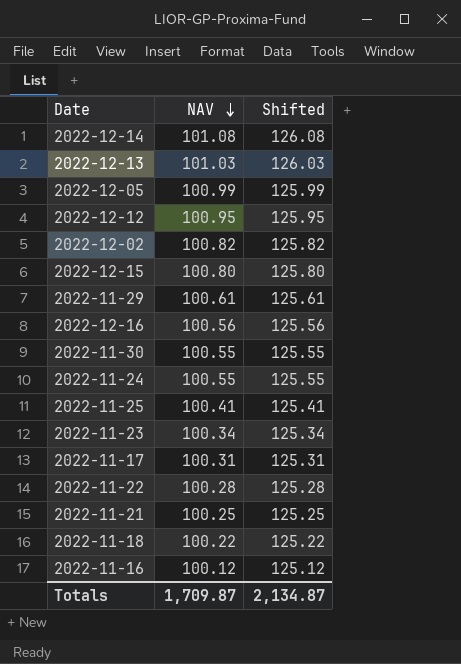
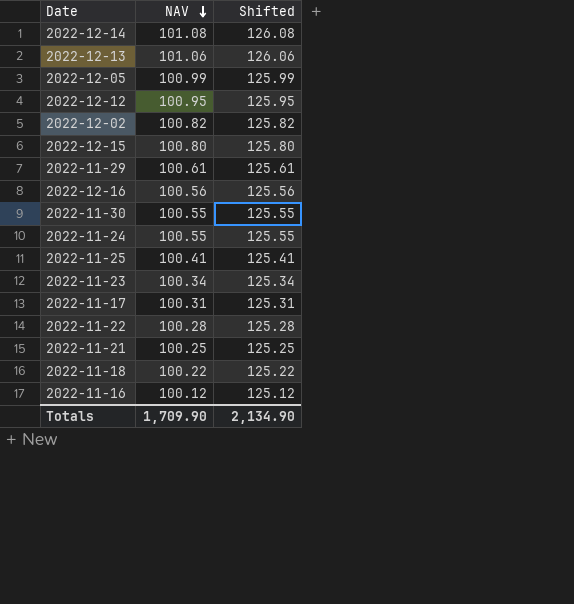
2022-12-13 | NAV: 101.03 -> 101.06
2022-12-13 | Shifted: 126.03 -> 126.06
Totals | NAV: 1,709.87 -> 1,709.90
Totals | Shifted: 2,134.87 -> 2,134.90

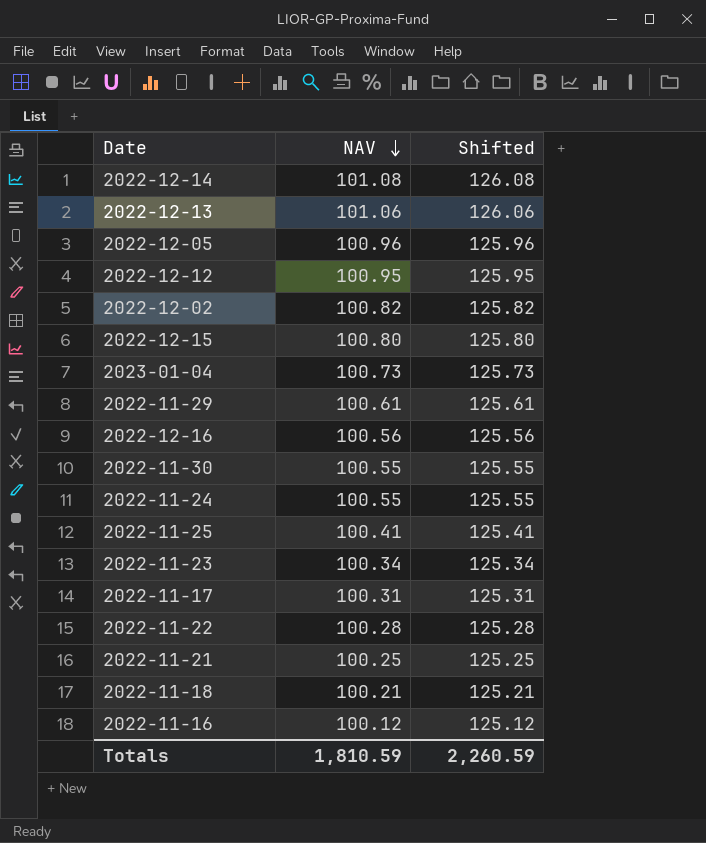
2022-12-05 | NAV: 100.99 -> 100.96
2022-12-05 | Shifted: 125.99 -> 125.96
row 2023-01-04: none -> 100.73 | 125.73
2022-11-18 | NAV: 100.22 -> 100.21
2022-11-18 | Shifted: 125.22 -> 125.21
Totals | NAV: 1,709.90 -> 1,810.59
Totals | Shifted: 2,134.90 -> 2,260.59

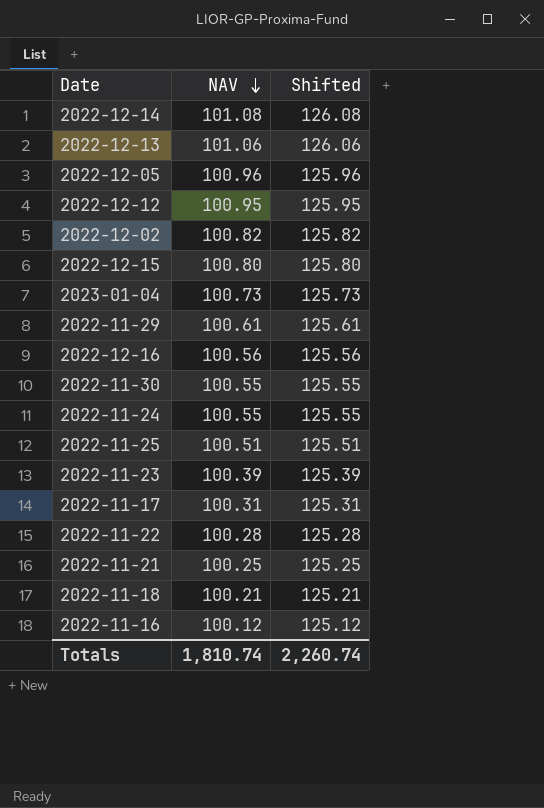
2022-11-25 | NAV: 100.41 -> 100.51
2022-11-25 | Shifted: 125.41 -> 125.51
2022-11-23 | NAV: 100.34 -> 100.39
2022-11-23 | Shifted: 125.34 -> 125.39
Totals | NAV: 1,810.59 -> 1,810.74
Totals | Shifted: 2,260.59 -> 2,260.74

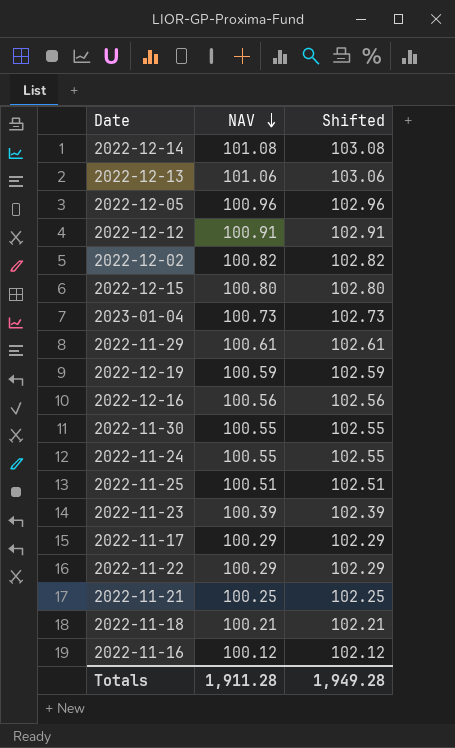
column Shifted | formula: [NAV] + 25 -> [NAV] + 2
2022-12-12 | NAV: 100.95 -> 100.91
row 2022-12-19: none -> 100.59 | 102.59
2022-11-17 | NAV: 100.31 -> 100.29
2022-11-22 | NAV: 100.28 -> 100.29
Totals | NAV: 1,810.74 -> 1,911.28
Totals | Shifted: 2,260.74 -> 1,949.28

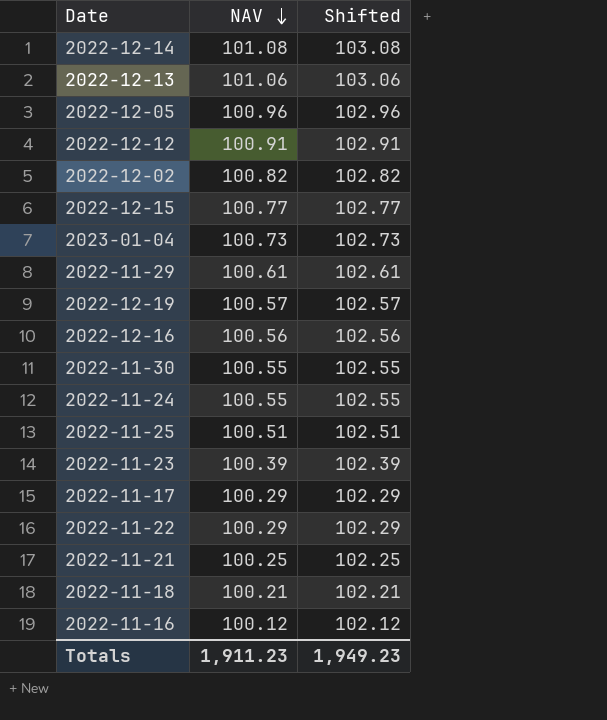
2022-12-15 | NAV: 100.80 -> 100.77
2022-12-15 | Shifted: 102.80 -> 102.77
2022-12-19 | NAV: 100.59 -> 100.57
2022-12-19 | Shifted: 102.59 -> 102.57
Totals | NAV: 1,911.28 -> 1,911.23
Totals | Shifted: 1,949.28 -> 1,949.23

